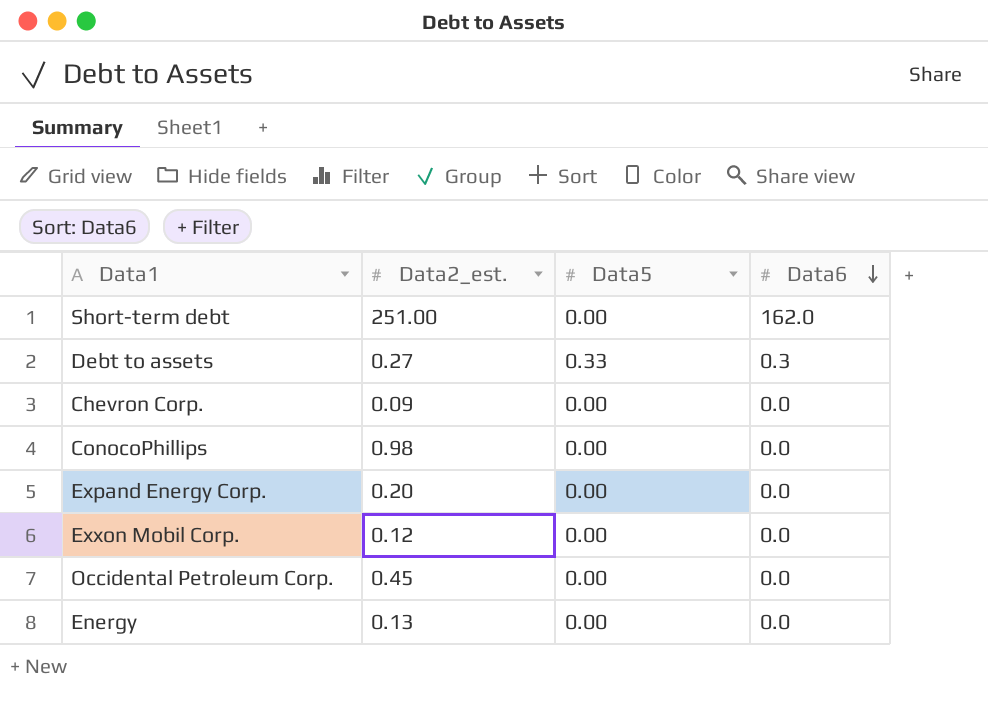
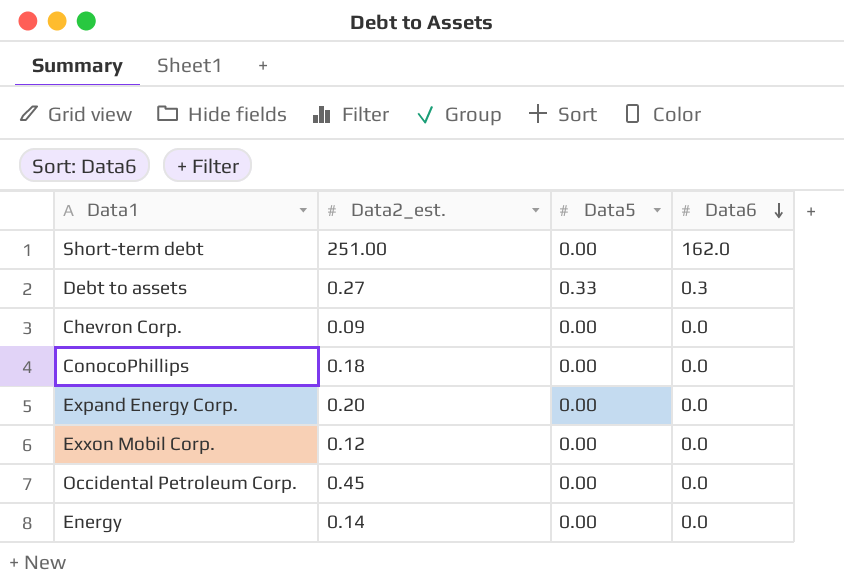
ConocoPhillips | Data2_est.: 0.98 -> 0.18
Energy | Data2_est.: 0.13 -> 0.14

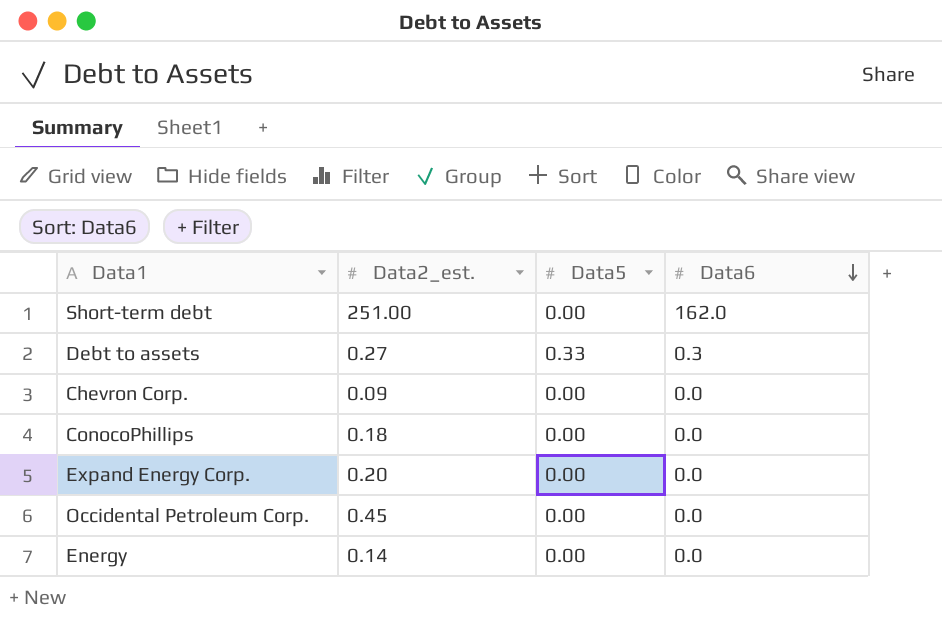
row Exxon Mobil Corp.: 0.12 | 0.00 | 0.0 -> none

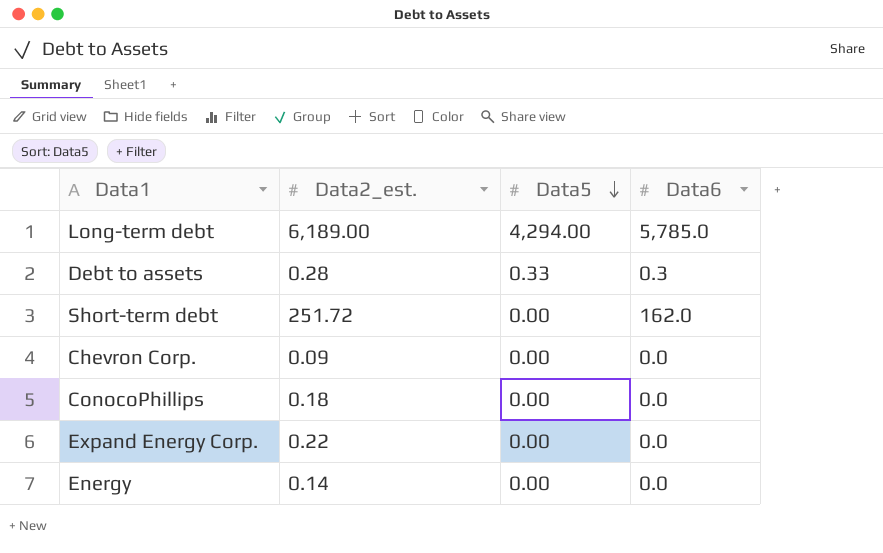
row order: Data6 descending -> Data5 descending
row Occidental Petroleum Corp.: 0.45 | 0.00 | 0.0 -> none
row Long-term debt: none -> 6,189.00 | 4,294.00 | 5,785.0
Debt to assets | Data2_est.: 0.27 -> 0.28
Short-term debt | Data2_est.: 251.00 -> 251.72
Expand Energy Corp. | Data2_est.: 0.20 -> 0.22

